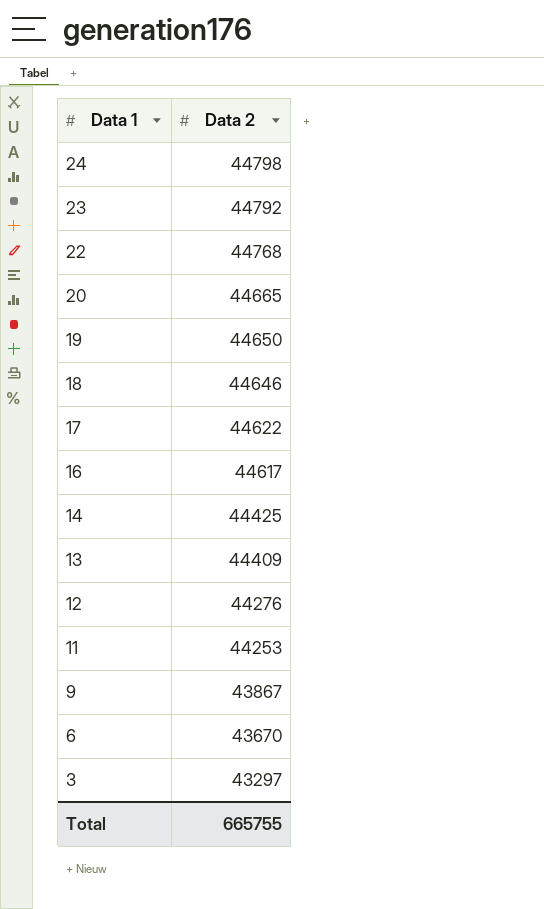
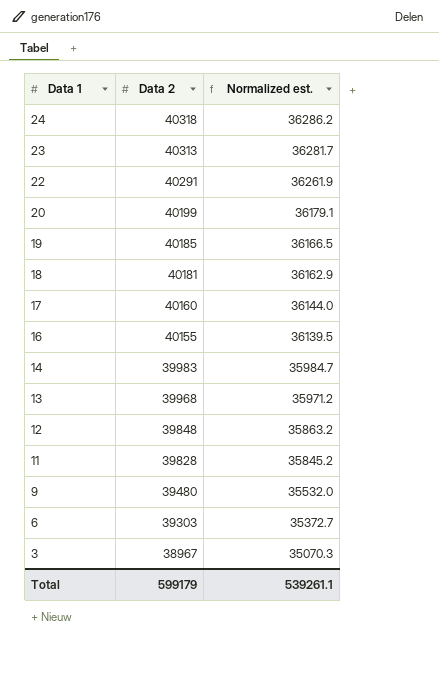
column Normalized est. | formula: none -> [Data 2] * 0.9
24 | Data 2: 44798 -> 40318
23 | Data 2: 44792 -> 40313
22 | Data 2: 44768 -> 40291
20 | Data 2: 44665 -> 40199
19 | Data 2: 44650 -> 40185
18 | Data 2: 44646 -> 40181
17 | Data 2: 44622 -> 40160
16 | Data 2: 44617 -> 40155
14 | Data 2: 44425 -> 39983
13 | Data 2: 44409 -> 39968
12 | Data 2: 44276 -> 39848
11 | Data 2: 44253 -> 39828
9 | Data 2: 43867 -> 39480
6 | Data 2: 43670 -> 39303
3 | Data 2: 43297 -> 38967
Total | Data 2: 665755 -> 599179

